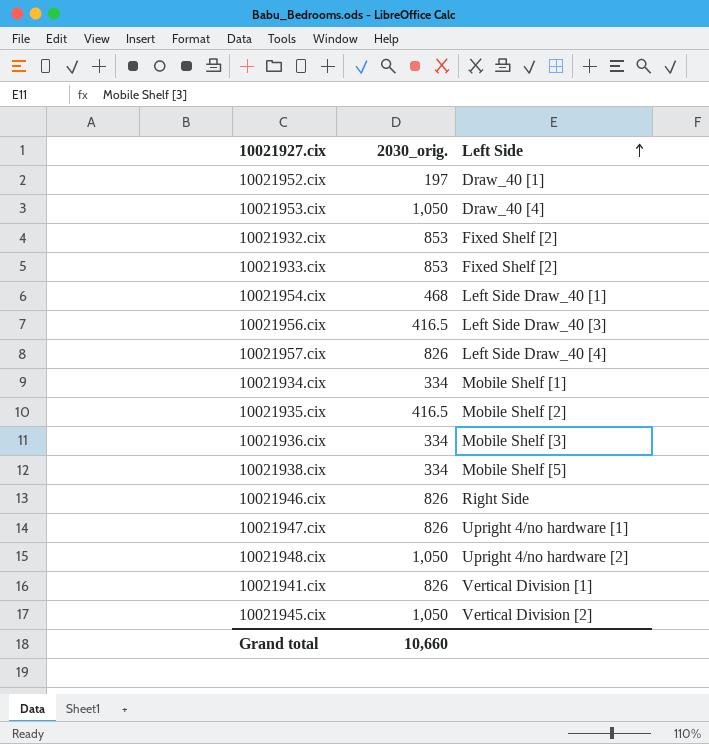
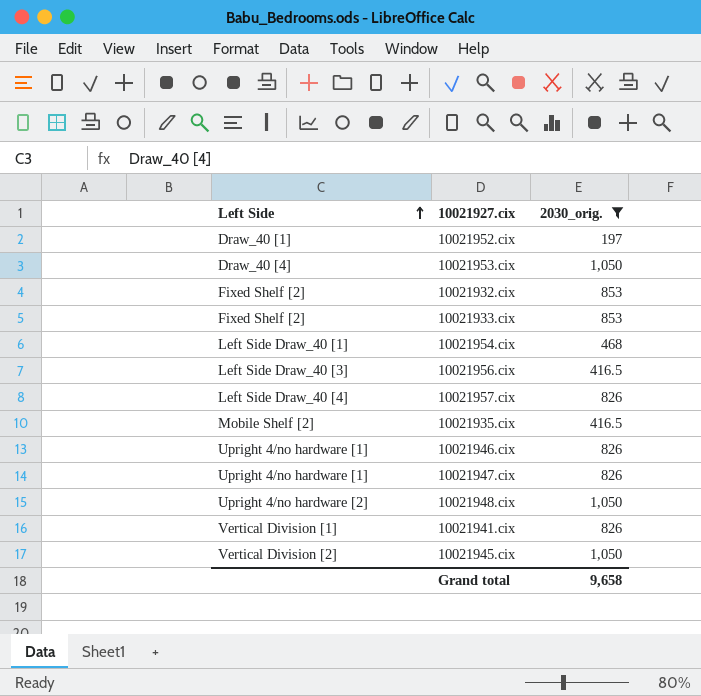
filter: none -> 2030_orig. != 334
column Left Side | position: 3 -> 1
10021946.cix | Left Side: Right Side -> Upright 4/no hardware [1]
Grand total | 2030_orig.: 10,660 -> 9,658

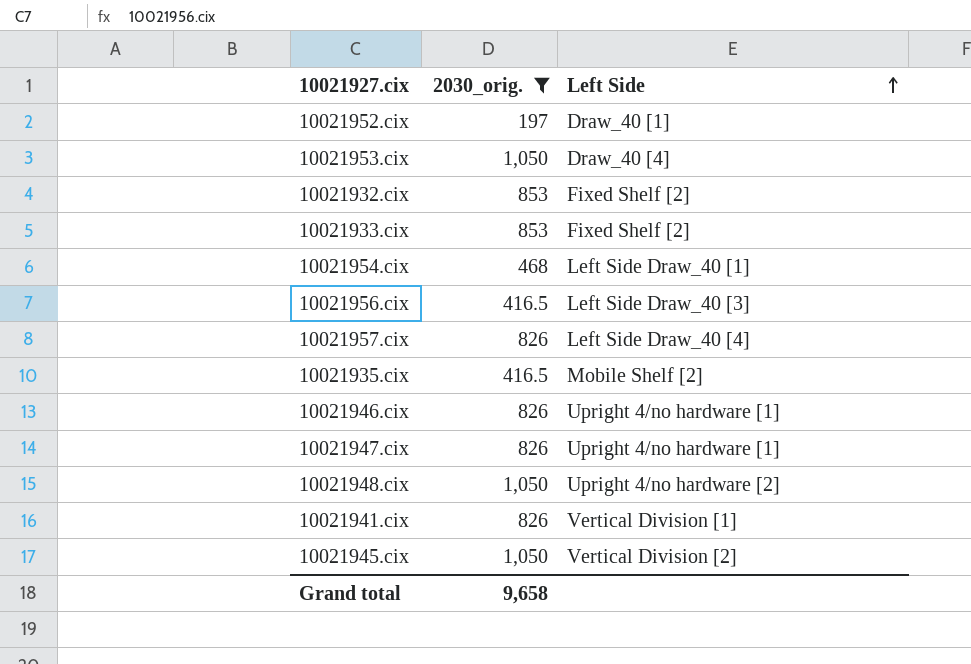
column Left Side | position: 1 -> 3

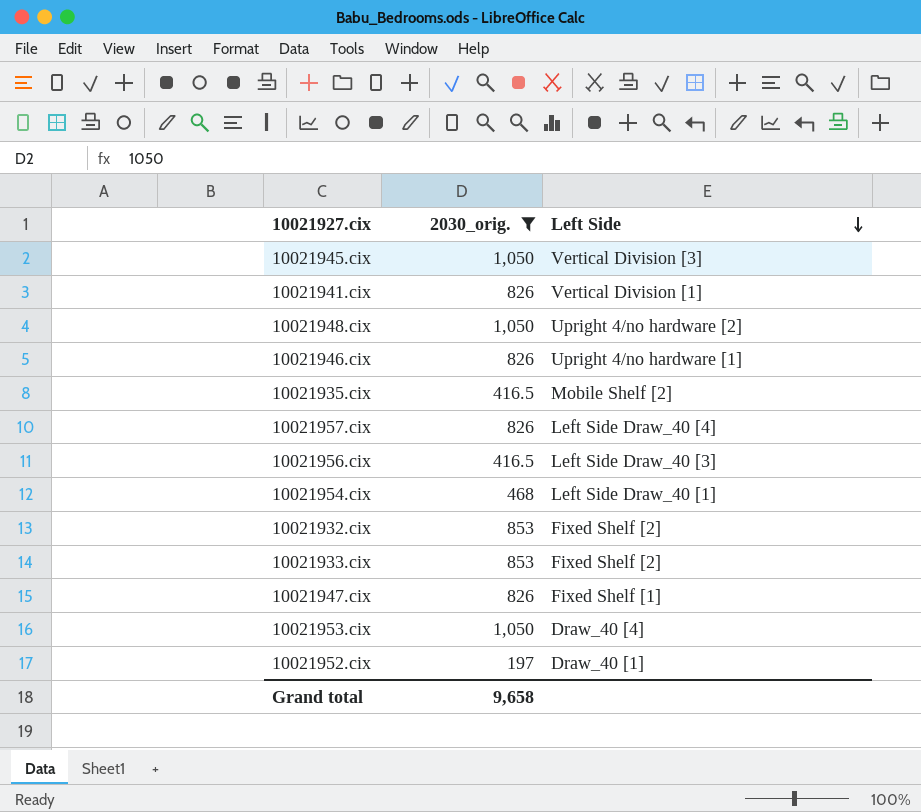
row order: Left Side ascending -> Left Side descending
10021945.cix | Left Side: Vertical Division [2] -> Vertical Division [3]
10021947.cix | Left Side: Upright 4/no hardware [1] -> Fixed Shelf [1]

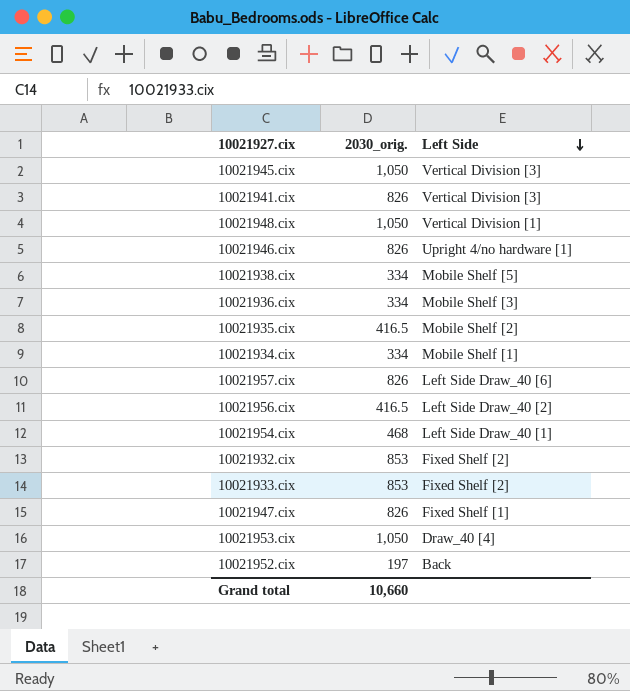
filter: 2030_orig. != 334 -> none
10021941.cix | Left Side: Vertical Division [1] -> Vertical Division [3]
10021948.cix | Left Side: Upright 4/no hardware [2] -> Vertical Division [1]
10021957.cix | Left Side: Left Side Draw_40 [4] -> Left Side Draw_40 [6]
10021956.cix | Left Side: Left Side Draw_40 [3] -> Left Side Draw_40 [2]
10021952.cix | Left Side: Draw_40 [1] -> Back
Grand total | 2030_orig.: 9,658 -> 10,660

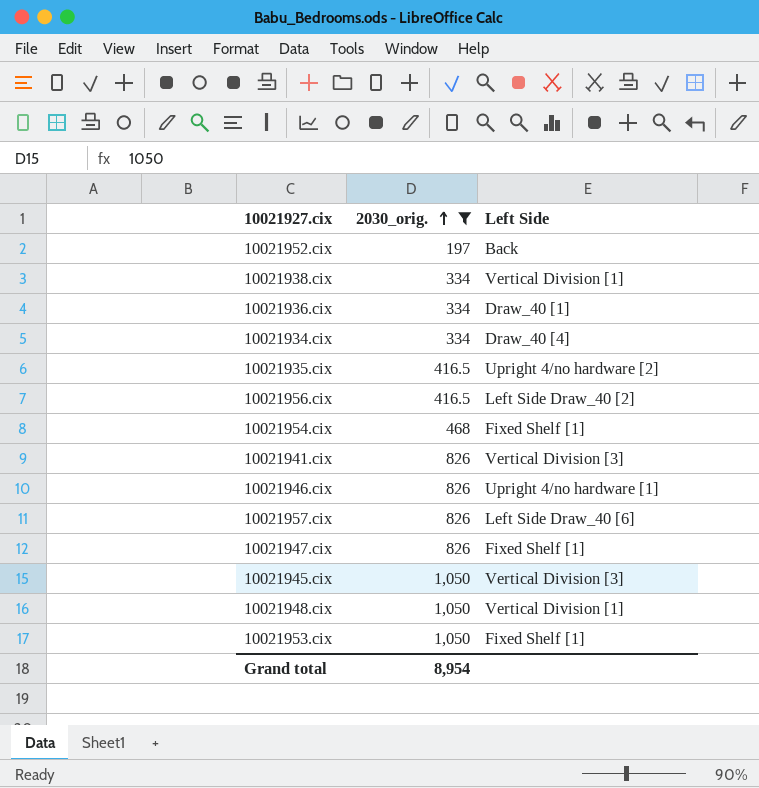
filter: none -> 2030_orig. != 853
row order: Left Side descending -> 2030_orig. ascending
10021938.cix | Left Side: Mobile Shelf [5] -> Vertical Division [1]
10021936.cix | Left Side: Mobile Shelf [3] -> Draw_40 [1]
10021934.cix | Left Side: Mobile Shelf [1] -> Draw_40 [4]
10021935.cix | Left Side: Mobile Shelf [2] -> Upright 4/no hardware [2]
10021954.cix | Left Side: Left Side Draw_40 [1] -> Fixed Shelf [1]
10021953.cix | Left Side: Draw_40 [4] -> Fixed Shelf [1]
Grand total | 2030_orig.: 10,660 -> 8,954

